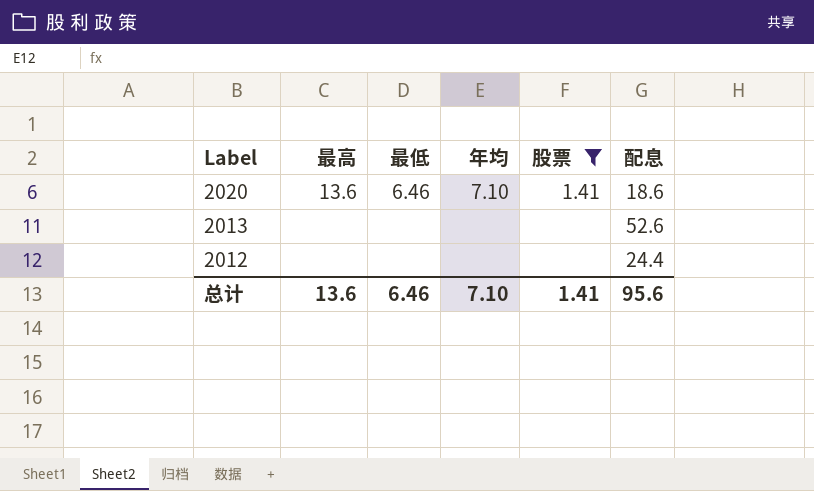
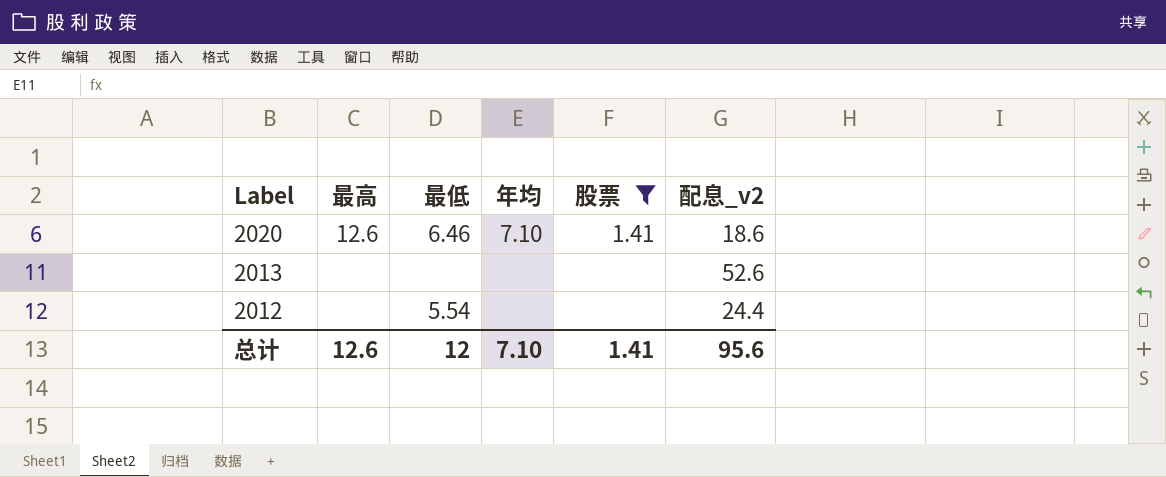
column name: 配息 -> 配息_v2
2020 | 最高: 13.6 -> 12.6
2012 | 最低: none -> 5.54
总计 | 最高: 13.6 -> 12.6
总计 | 最低: 6.46 -> 12

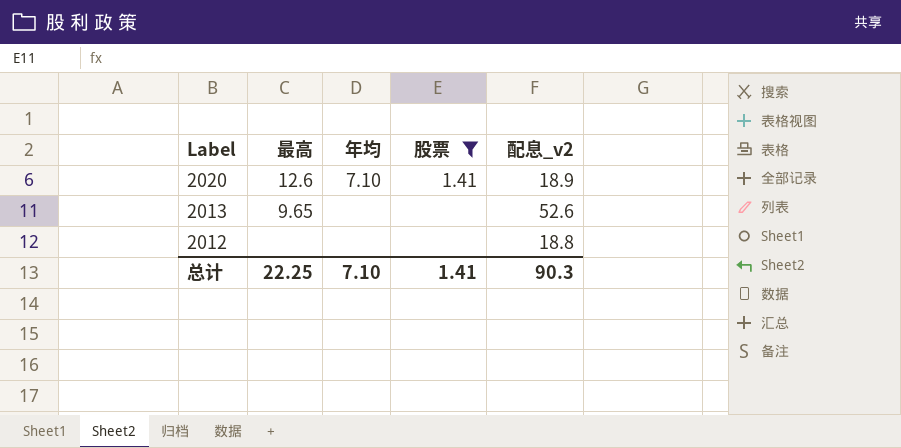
column 最低 | position: 3 -> none
2020 | 配息_v2: 18.6 -> 18.9
2013 | 最高: none -> 9.65
2012 | 配息_v2: 24.4 -> 18.8
总计 | 最高: 12.6 -> 22.25
总计 | 配息_v2: 95.6 -> 90.3

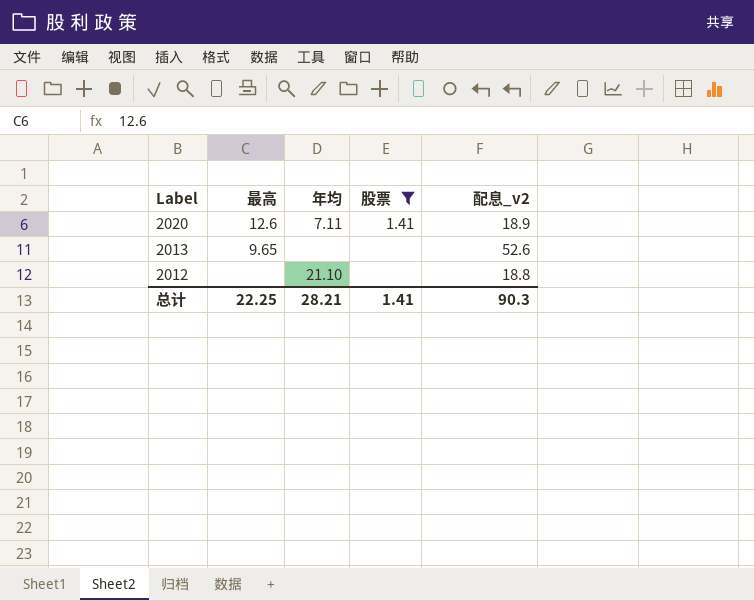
2020 | 年均: 7.10 -> 7.11
2012 | 年均: none -> 21.10
总计 | 年均: 7.10 -> 28.21

